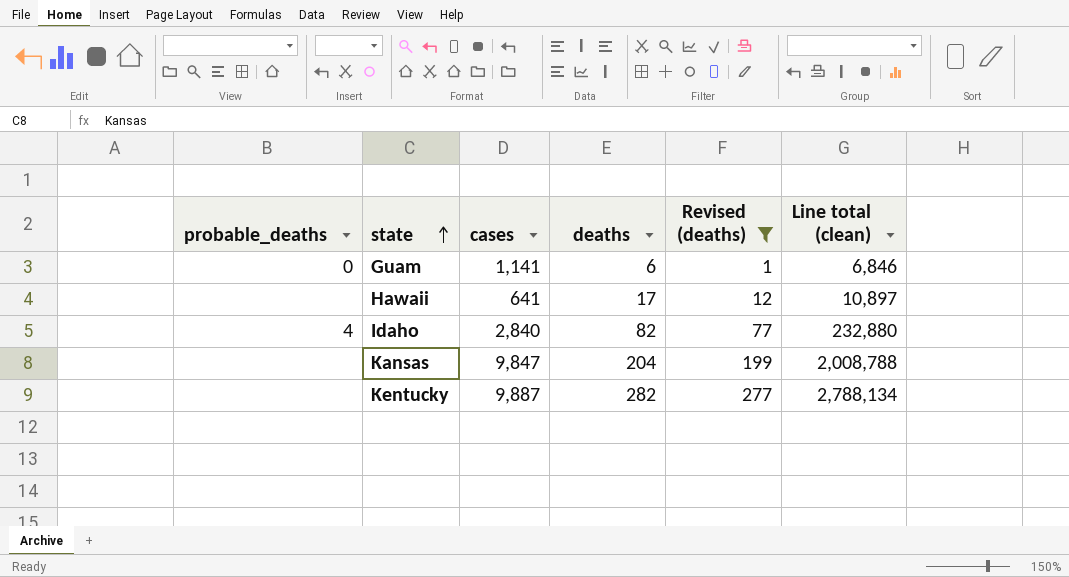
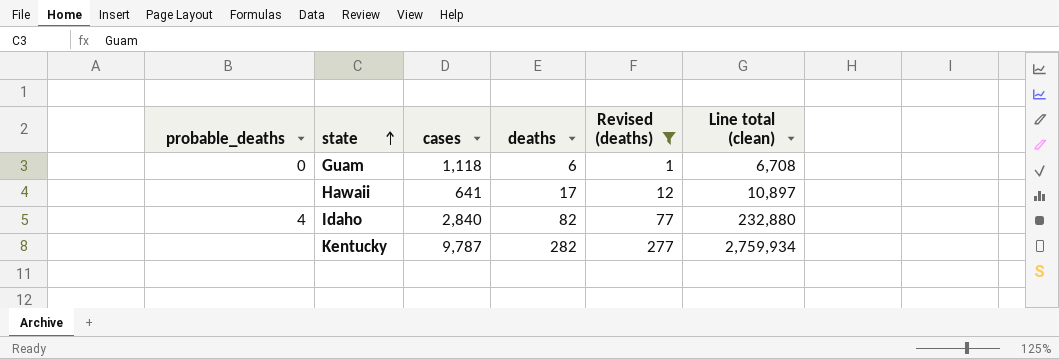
row Kansas: none | 9,847 | 204 | 199 | 2,008,788 -> none
Guam | cases: 1,141 -> 1,118
Guam | Line total (clean): 6,846 -> 6,708
Kentucky | cases: 9,887 -> 9,787
Kentucky | Line total (clean): 2,788,134 -> 2,759,934

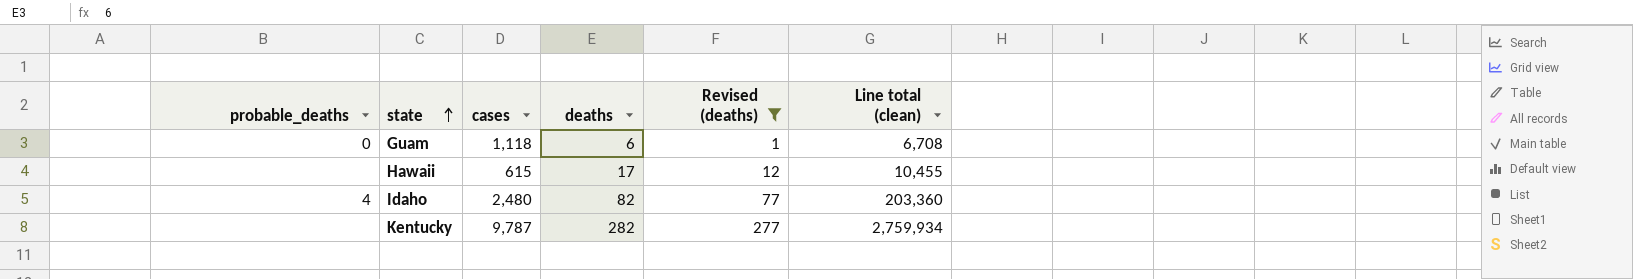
Hawaii | cases: 641 -> 615
Hawaii | Line total (clean): 10,897 -> 10,455
Idaho | cases: 2,840 -> 2,480
Idaho | Line total (clean): 232,880 -> 203,360

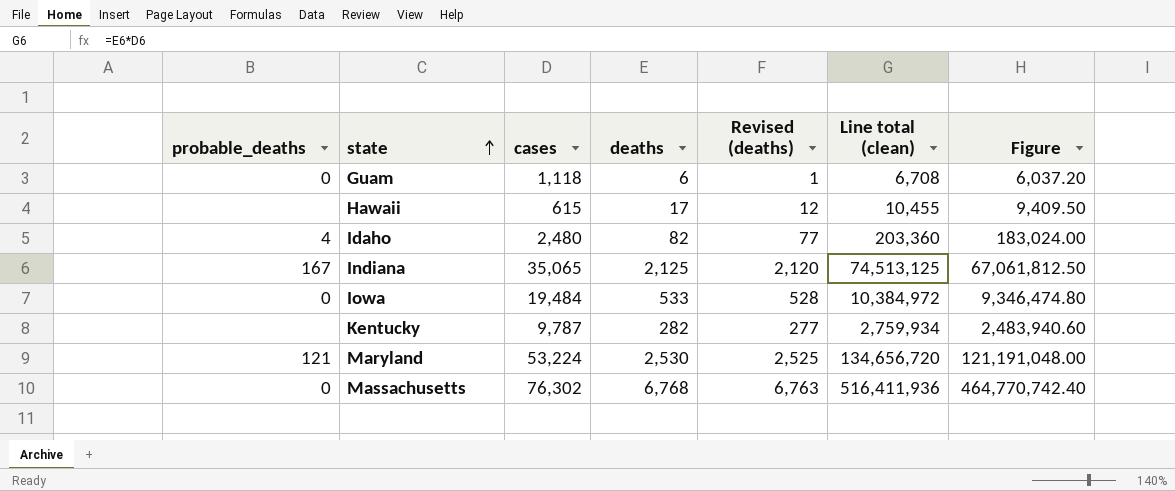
filter: Revised (deaths) <= 277 -> none
column Figure | formula: none -> [Line total (clean)] * 0.9

